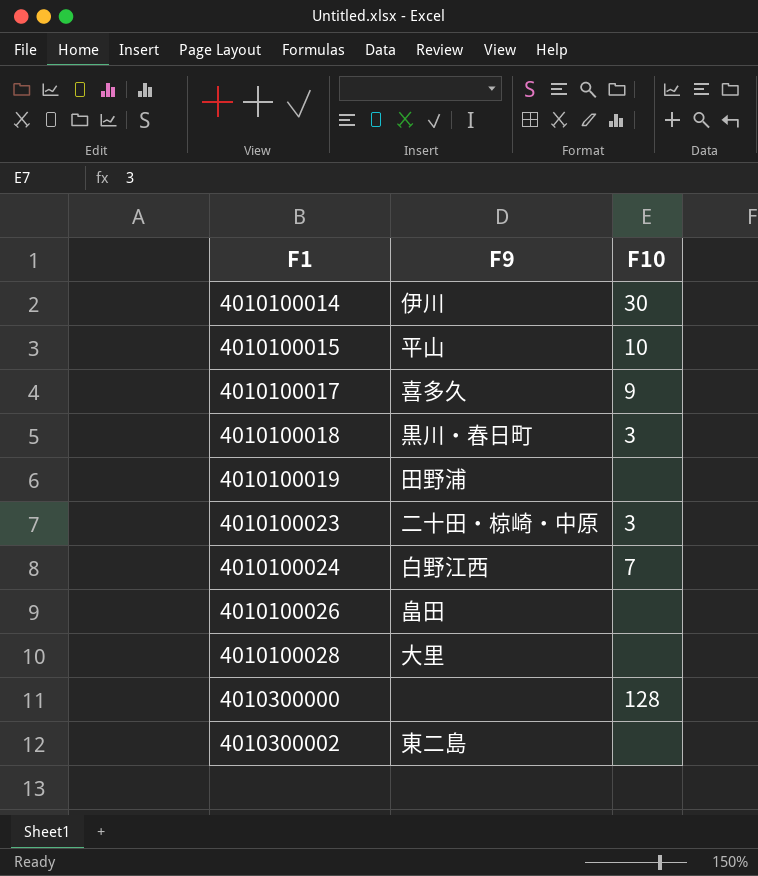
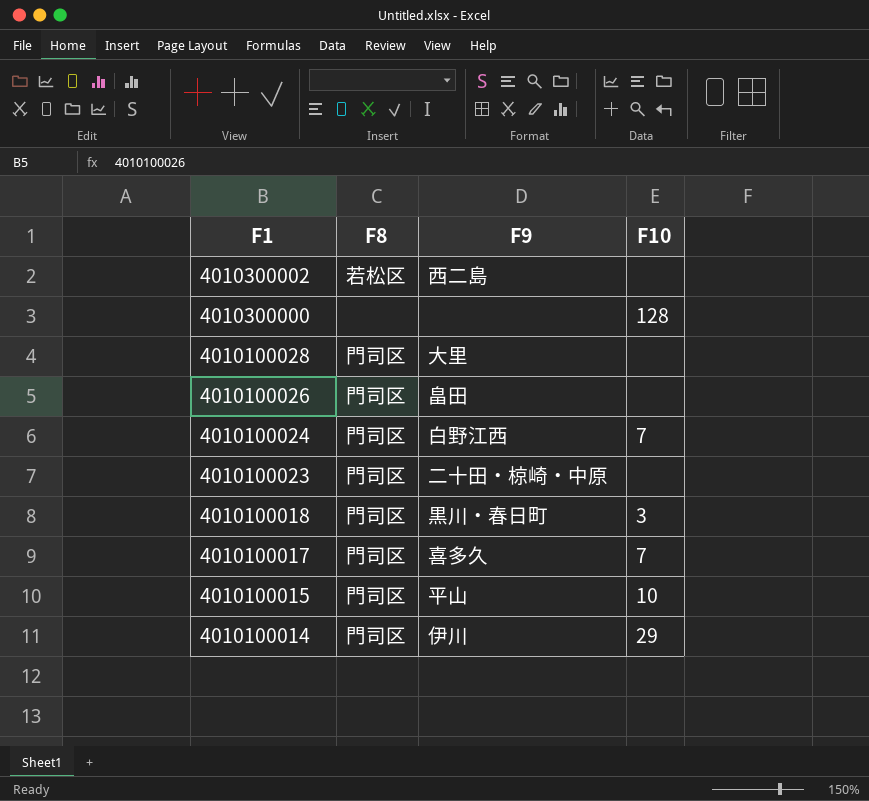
row order: F1 ascending -> F1 descending
column F8 | position: none -> 2
row 4010100019: 田野浦 | none -> none
4010300002 | F9: 東二島 -> 西二島
4010100023 | F10: 3 -> none
4010100017 | F10: 9 -> 7
4010100014 | F10: 30 -> 29

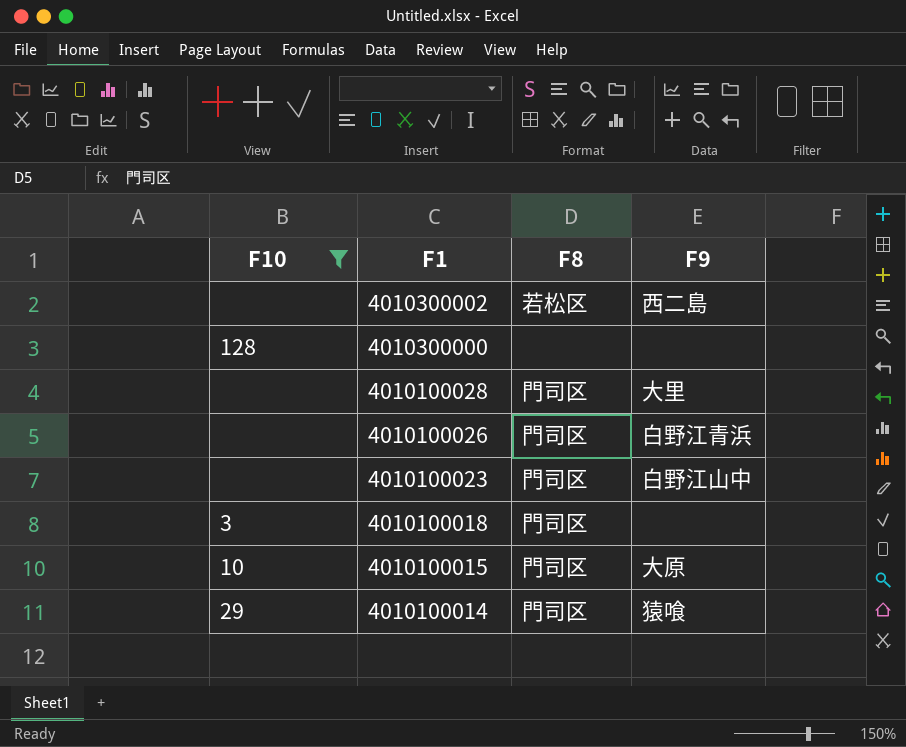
filter: none -> F10 != 7
column F10 | position: 4 -> 1
4010100026 | F9: 畠田 -> 白野江青浜
4010100023 | F9: 二十田・椋崎・中原 -> 白野江山中
4010100018 | F9: 黒川・春日町 -> none
4010100015 | F9: 平山 -> 大原
4010100014 | F9: 伊川 -> 猿喰

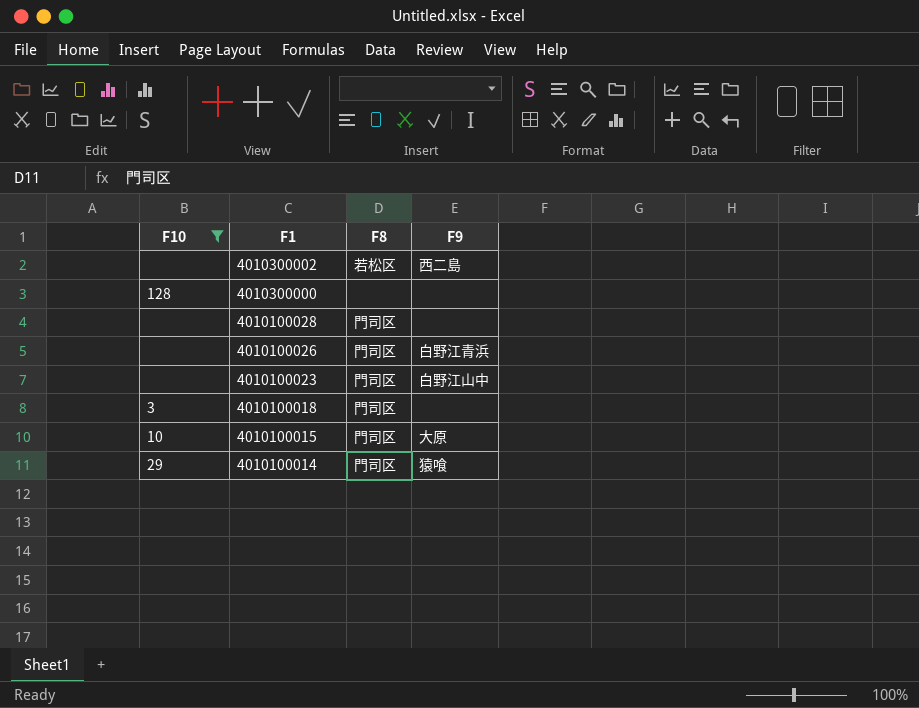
4010100028 | F9: 大里 -> none

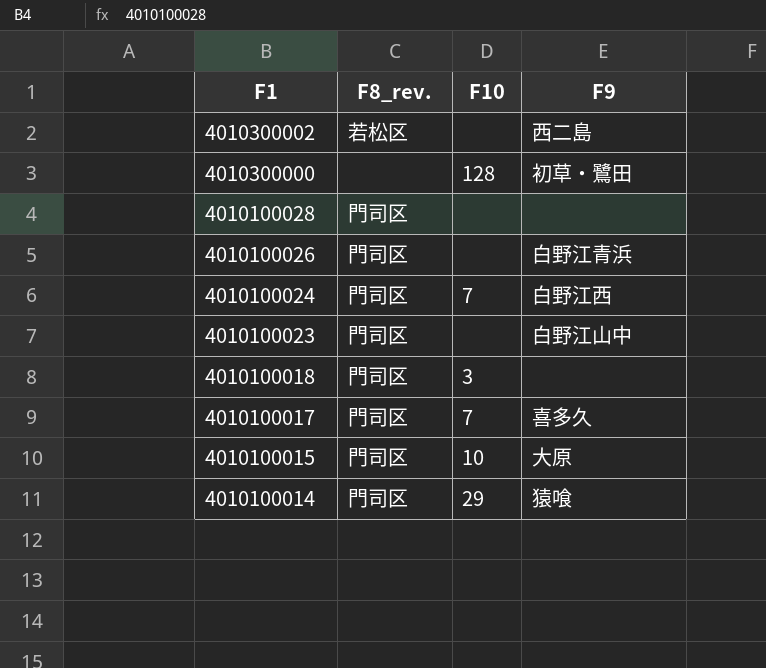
filter: F10 != 7 -> none
column name: F8 -> F8_rev.
column F10 | position: 1 -> 3
4010300000 | F9: none -> 初草・鷺田

